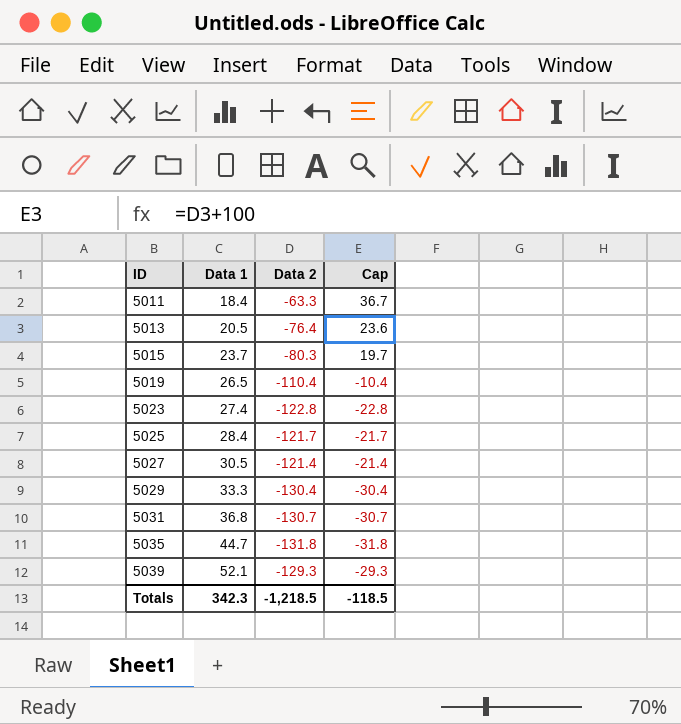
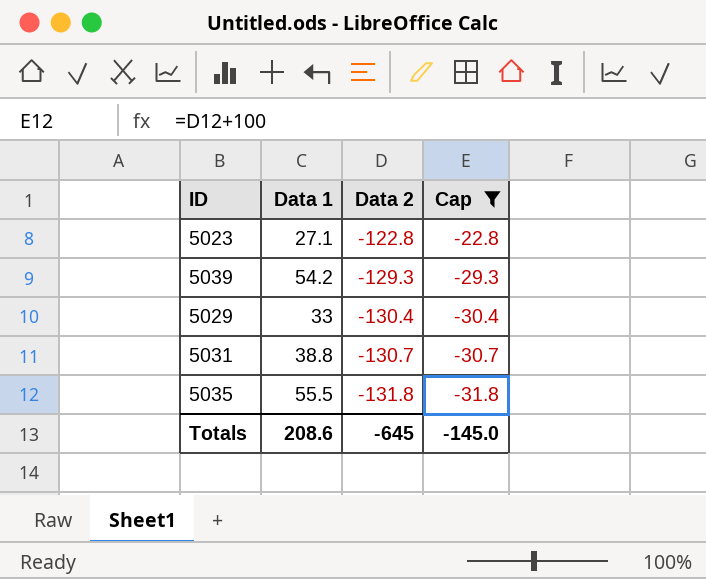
filter: none -> Cap <= -22.8
row order: ID ascending -> Data 2 descending
5023 | Data 1: 27.4 -> 27.1
5039 | Data 1: 52.1 -> 54.2
5029 | Data 1: 33.3 -> 33
5031 | Data 1: 36.8 -> 38.8
5035 | Data 1: 44.7 -> 55.5
Totals | Data 1: 342.3 -> 208.6
Totals | Data 2: -1,218.5 -> -645
Totals | Cap: -118.5 -> -145.0

